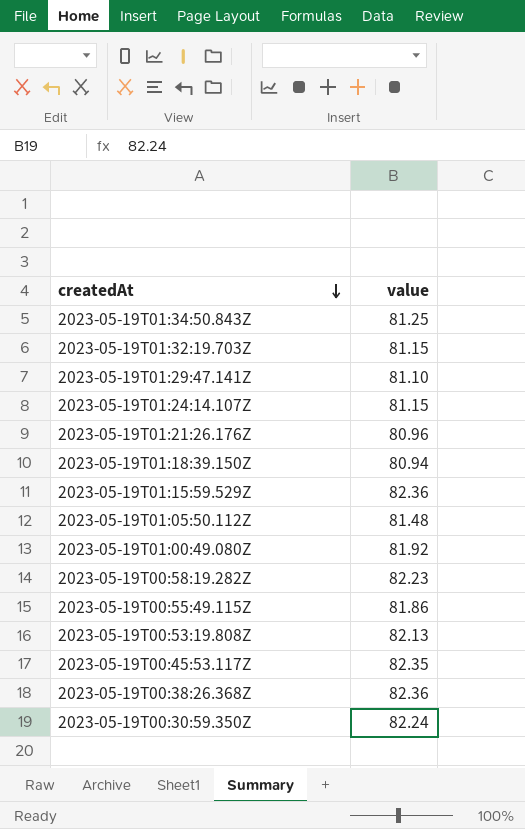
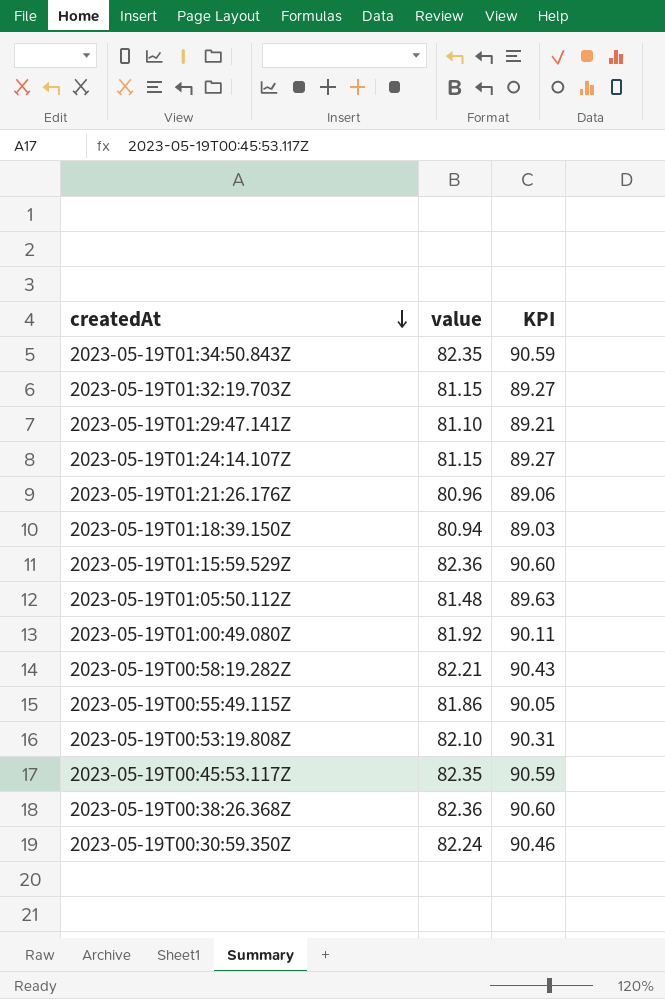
column KPI | formula: none -> [value] * 1.1
2023-05-19T01:34:50.843Z | value: 81.25 -> 82.35
2023-05-19T00:58:19.282Z | value: 82.23 -> 82.21
2023-05-19T00:53:19.808Z | value: 82.13 -> 82.10

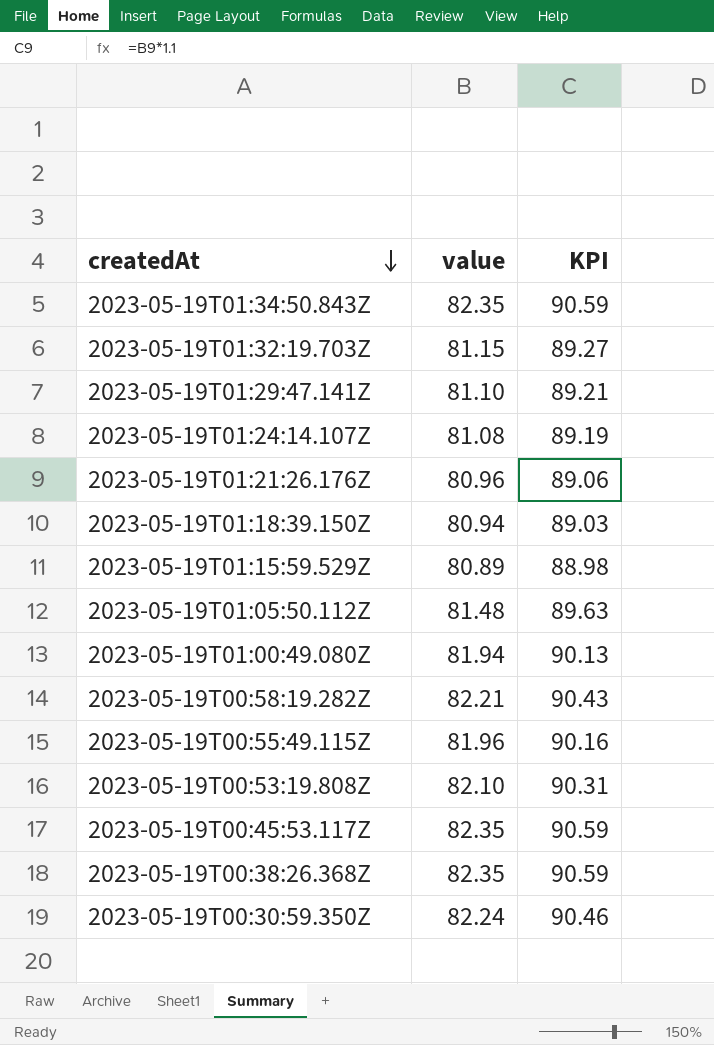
2023-05-19T01:24:14.107Z | value: 81.15 -> 81.08
2023-05-19T01:24:14.107Z | KPI: 89.27 -> 89.19
2023-05-19T01:15:59.529Z | value: 82.36 -> 80.89
2023-05-19T01:15:59.529Z | KPI: 90.60 -> 88.98
2023-05-19T01:00:49.080Z | value: 81.92 -> 81.94
2023-05-19T01:00:49.080Z | KPI: 90.11 -> 90.13
2023-05-19T00:55:49.115Z | value: 81.86 -> 81.96
2023-05-19T00:55:49.115Z | KPI: 90.05 -> 90.16
2023-05-19T00:38:26.368Z | value: 82.36 -> 82.35
2023-05-19T00:38:26.368Z | KPI: 90.60 -> 90.59

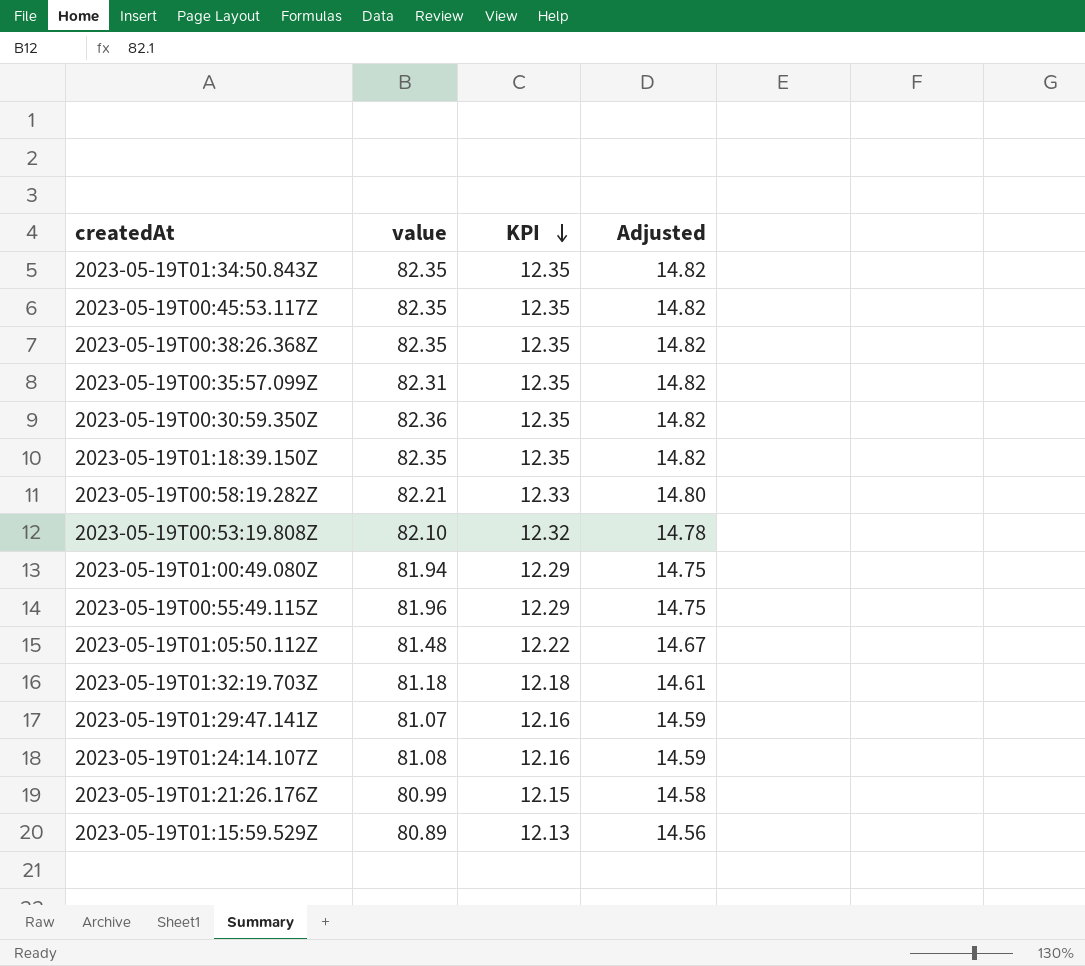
row order: createdAt descending -> KPI descending
column KPI | formula: [value] * 1.1 -> [value] * 0.15
column Adjusted | formula: none -> [value] * 0.18
row 2023-05-19T00:35:57.099Z: none -> 82.31 | 12.35 | 14.82
2023-05-19T00:30:59.350Z | value: 82.24 -> 82.36
2023-05-19T01:18:39.150Z | value: 80.94 -> 82.35
2023-05-19T01:32:19.703Z | value: 81.15 -> 81.18
2023-05-19T01:29:47.141Z | value: 81.10 -> 81.07
2023-05-19T01:21:26.176Z | value: 80.96 -> 80.99

